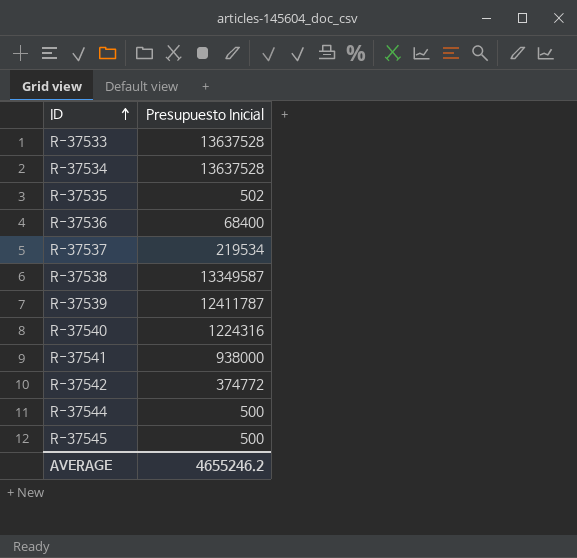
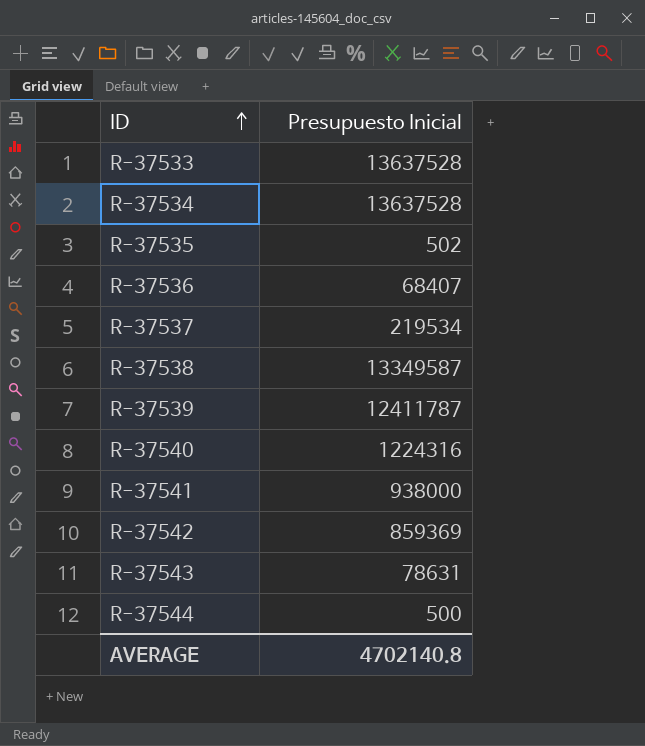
row R-37545: 500 -> none
R-37536 | Presupuesto Inicial: 68400 -> 68407
R-37542 | Presupuesto Inicial: 374772 -> 859369
row R-37543: none -> 78631
AVERAGE | Presupuesto Inicial: 4655246.2 -> 4702140.8

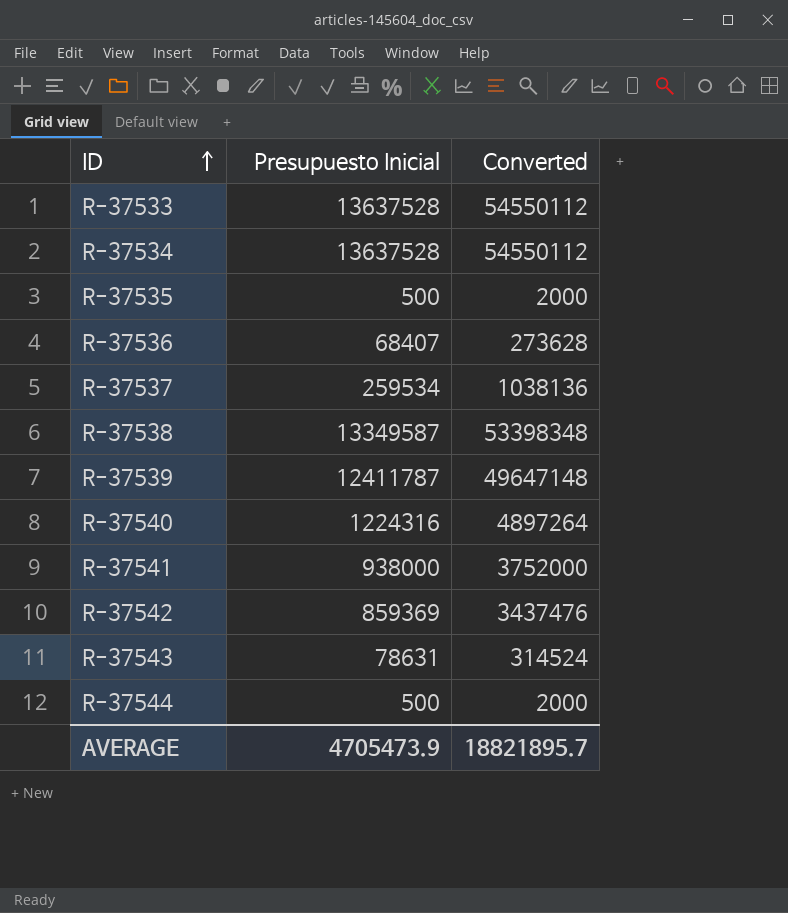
column Converted | formula: none -> [Presupuesto Inicial] * 4
R-37535 | Presupuesto Inicial: 502 -> 500
R-37537 | Presupuesto Inicial: 219534 -> 259534
AVERAGE | Presupuesto Inicial: 4702140.8 -> 4705473.9

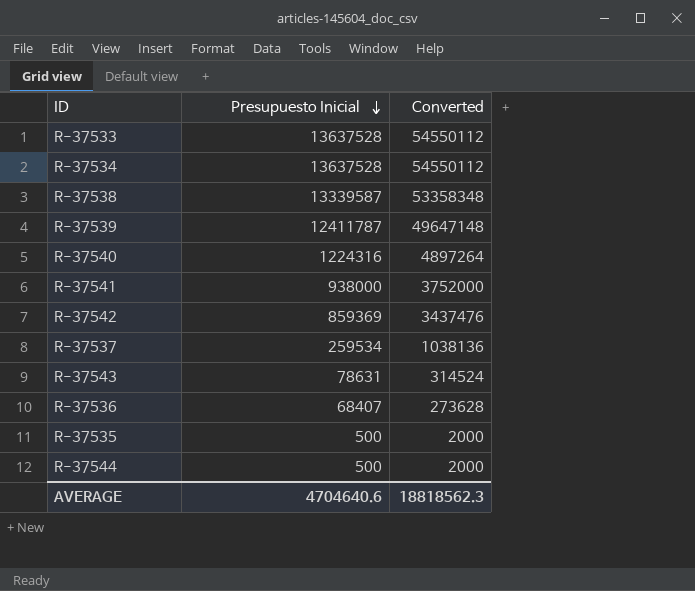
row order: ID ascending -> Presupuesto Inicial descending
R-37538 | Presupuesto Inicial: 13349587 -> 13339587
R-37538 | Converted: 53398348 -> 53358348
AVERAGE | Presupuesto Inicial: 4705473.9 -> 4704640.6
AVERAGE | Converted: 18821895.7 -> 18818562.3

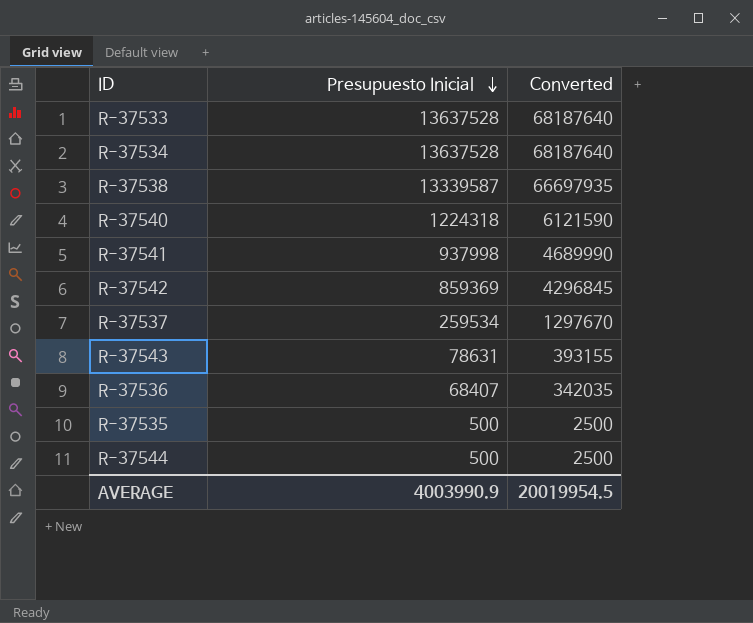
column Converted | formula: [Presupuesto Inicial] * 4 -> [Presupuesto Inicial] * 5
row R-37539: 12411787 | 49647148 -> none
R-37540 | Presupuesto Inicial: 1224316 -> 1224318
R-37541 | Presupuesto Inicial: 938000 -> 937998
AVERAGE | Presupuesto Inicial: 4704640.6 -> 4003990.9
AVERAGE | Converted: 18818562.3 -> 20019954.5

